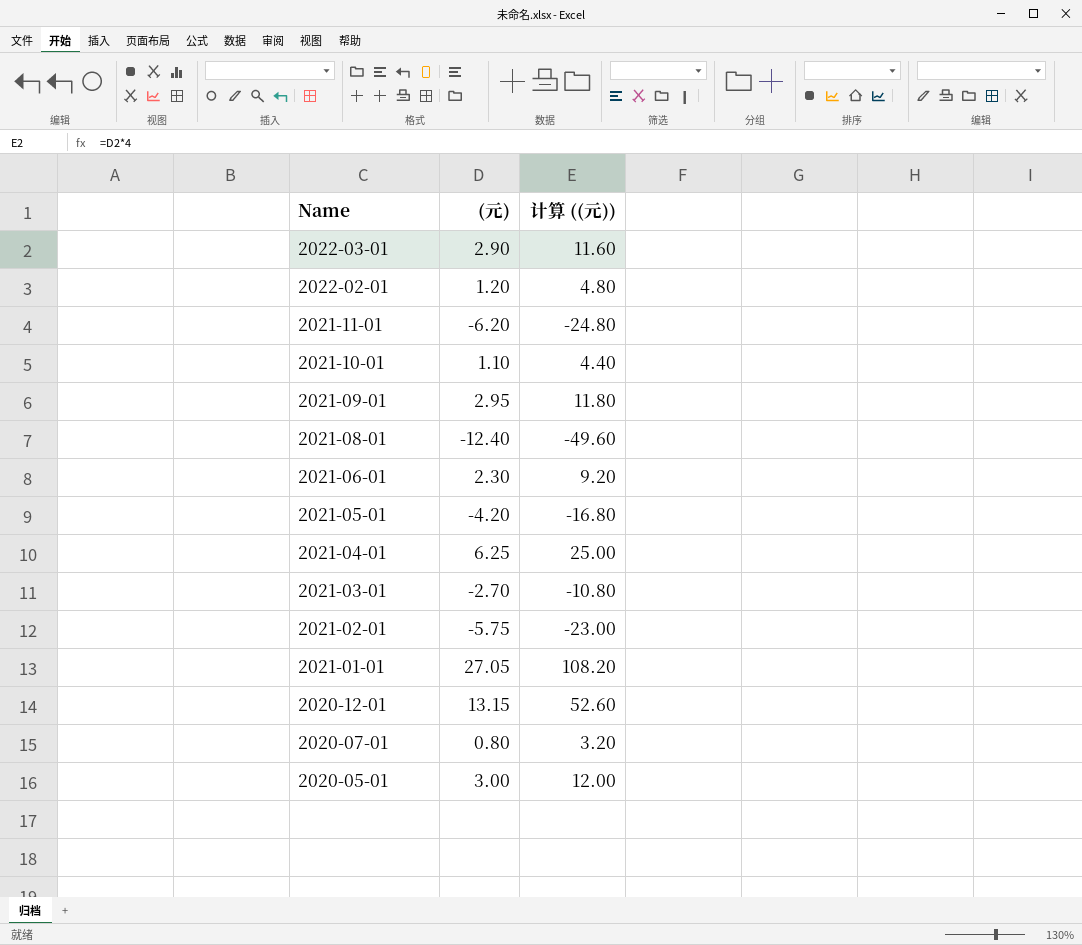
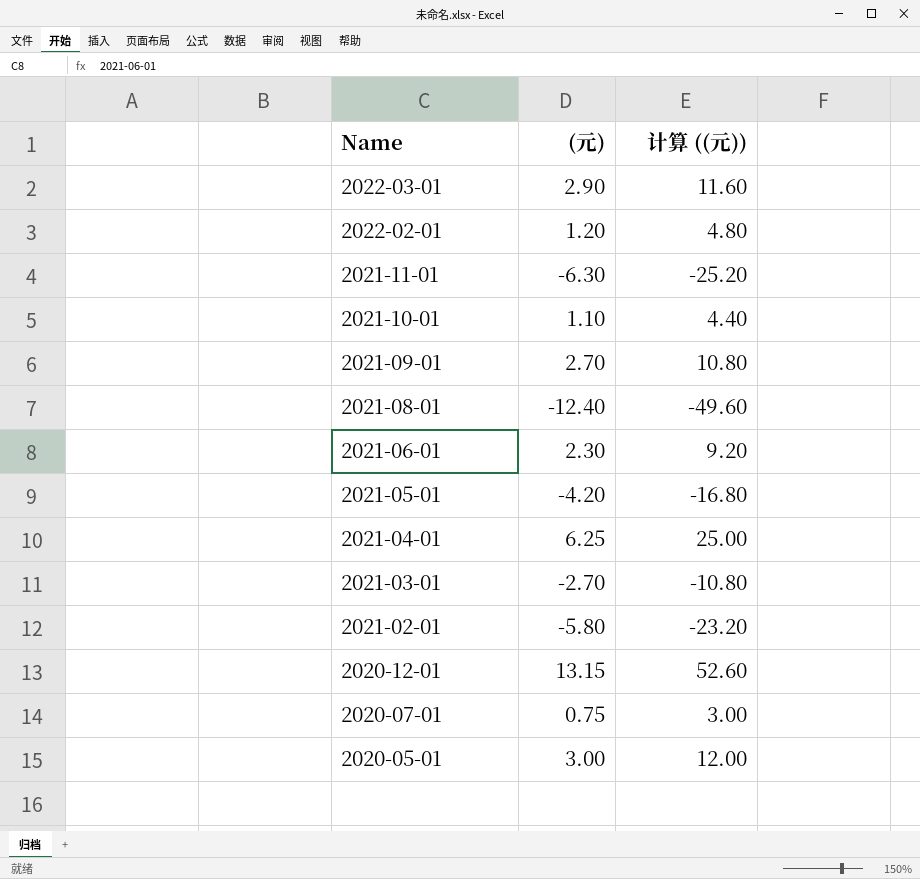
row 2021-01-01: 27.05 | 108.20 -> none
2021-11-01 | (元): -6.20 -> -6.30
2021-11-01 | 计算 ((元)): -24.80 -> -25.20
2021-09-01 | (元): 2.95 -> 2.70
2021-09-01 | 计算 ((元)): 11.80 -> 10.80
2021-02-01 | (元): -5.75 -> -5.80
2021-02-01 | 计算 ((元)): -23.00 -> -23.20
2020-07-01 | (元): 0.80 -> 0.75
2020-07-01 | 计算 ((元)): 3.20 -> 3.00

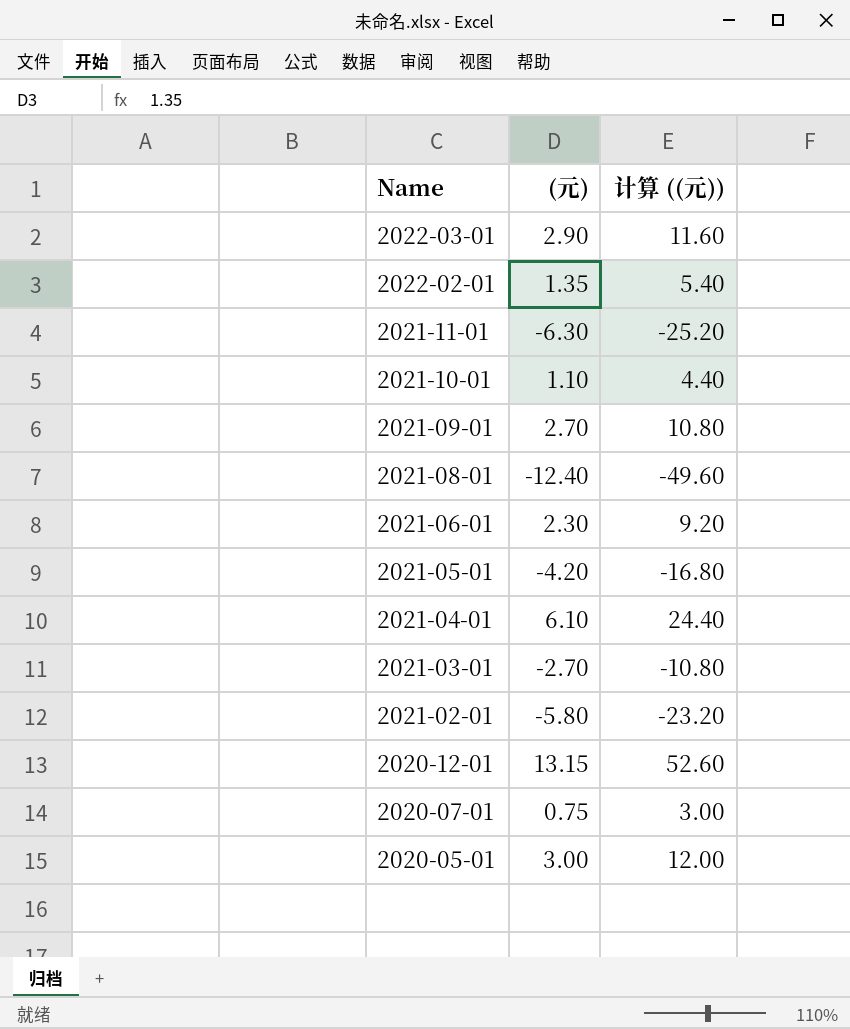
2022-02-01 | (元): 1.20 -> 1.35
2022-02-01 | 计算 ((元)): 4.80 -> 5.40
2021-04-01 | (元): 6.25 -> 6.10
2021-04-01 | 计算 ((元)): 25.00 -> 24.40

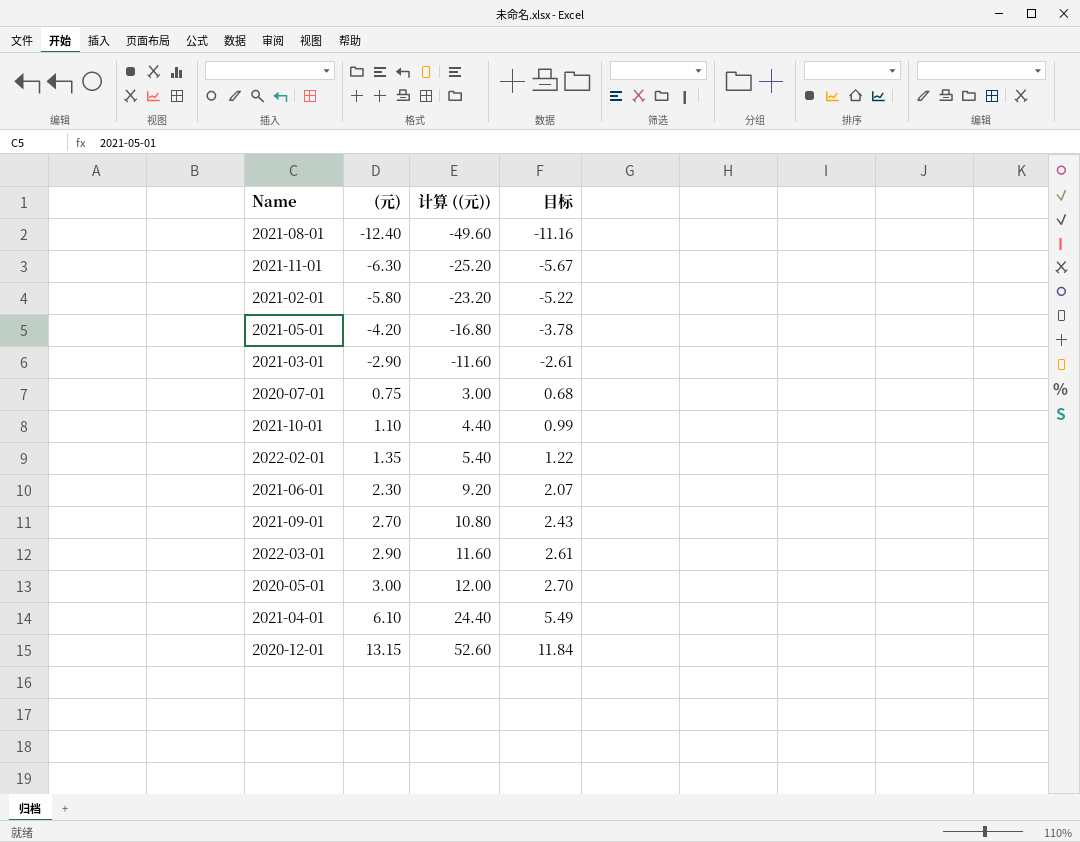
row order: Name descending -> (元) ascending
column 目标 | formula: none -> [(元)] * 0.9
2021-03-01 | (元): -2.70 -> -2.90
2021-03-01 | 计算 ((元)): -10.80 -> -11.60

